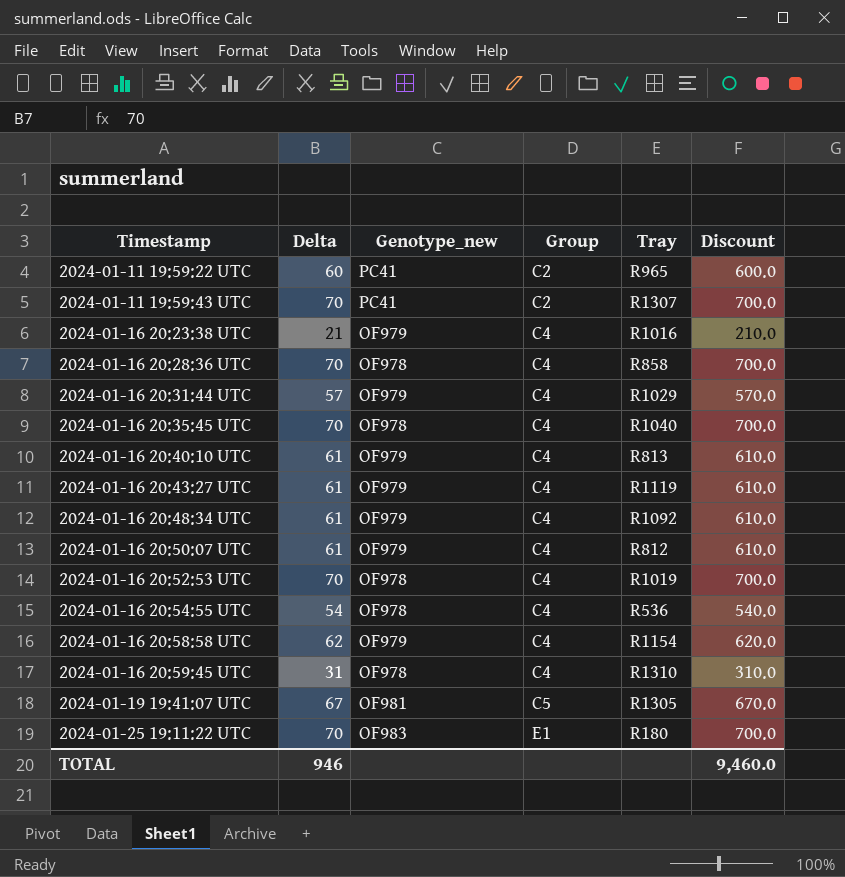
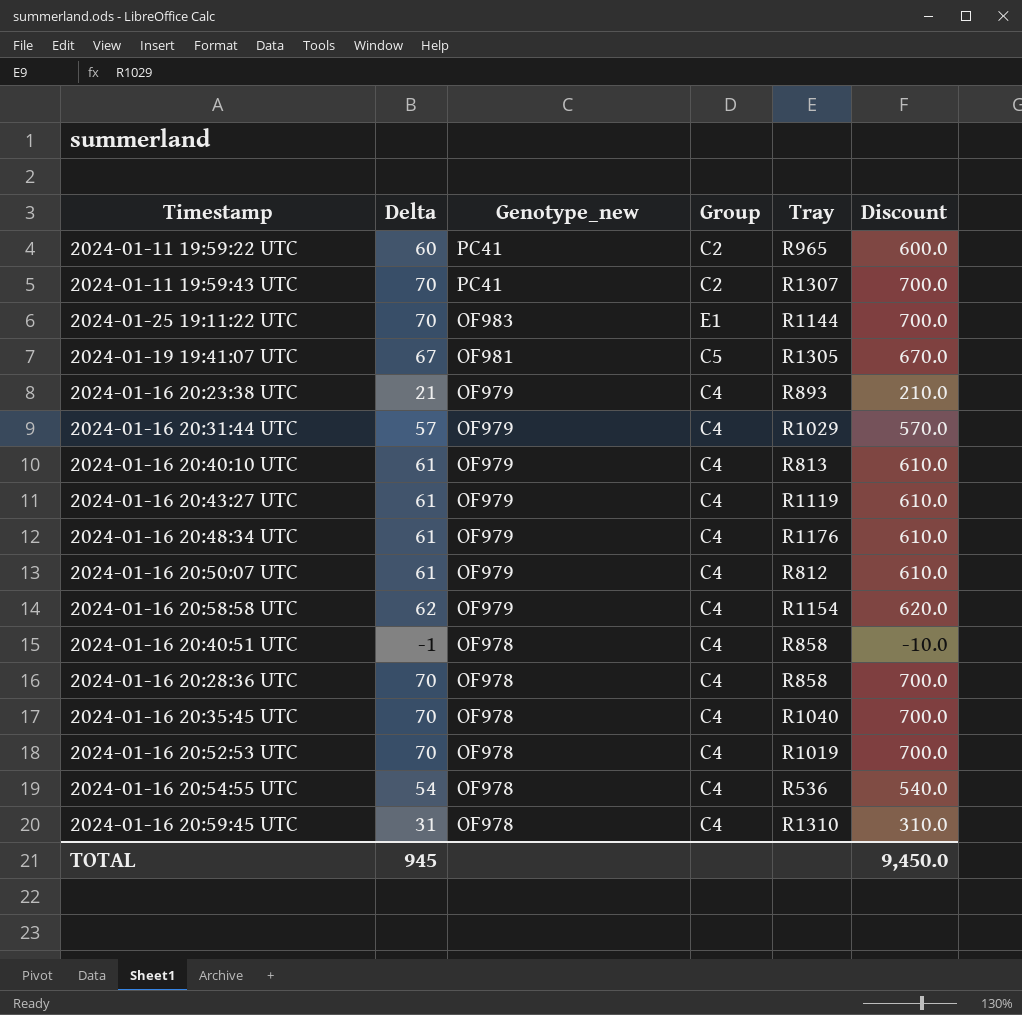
row order: Timestamp ascending -> Genotype_new descending
2024-01-25 19:11:22 UTC | Tray: R180 -> R1144
2024-01-16 20:23:38 UTC | Tray: R1016 -> R893
2024-01-16 20:48:34 UTC | Tray: R1092 -> R1176
row 2024-01-16 20:40:51 UTC: none -> -1 | OF978 | C4 | R858 | -10.0
TOTAL | Delta: 946 -> 945
TOTAL | Discount: 9,460.0 -> 9,450.0

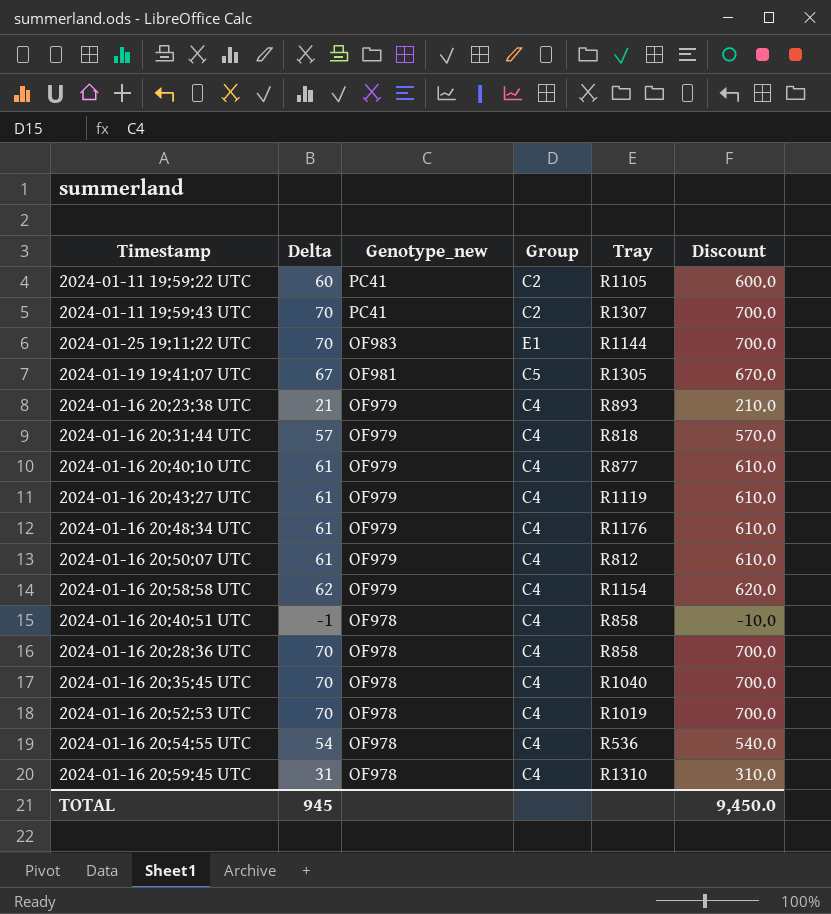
2024-01-11 19:59:22 UTC | Tray: R965 -> R1105
2024-01-16 20:31:44 UTC | Tray: R1029 -> R818
2024-01-16 20:40:10 UTC | Tray: R813 -> R877

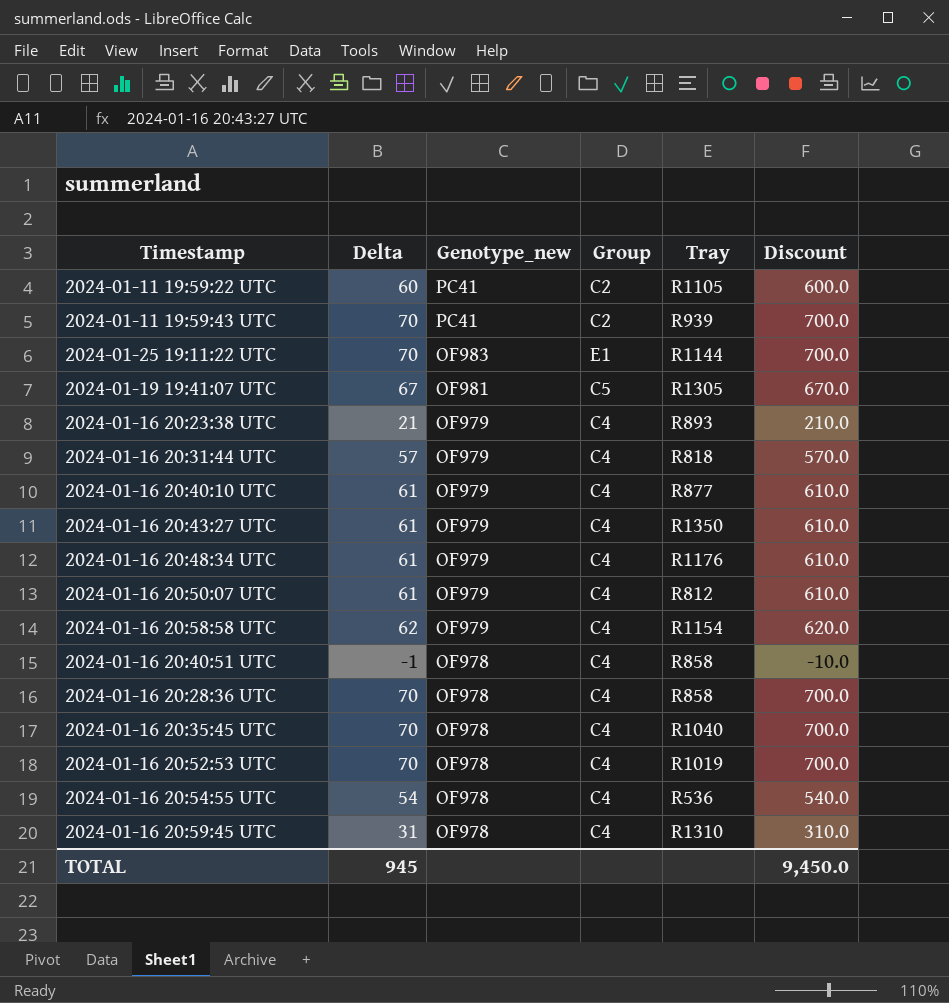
2024-01-11 19:59:43 UTC | Tray: R1307 -> R939
2024-01-16 20:43:27 UTC | Tray: R1119 -> R1350

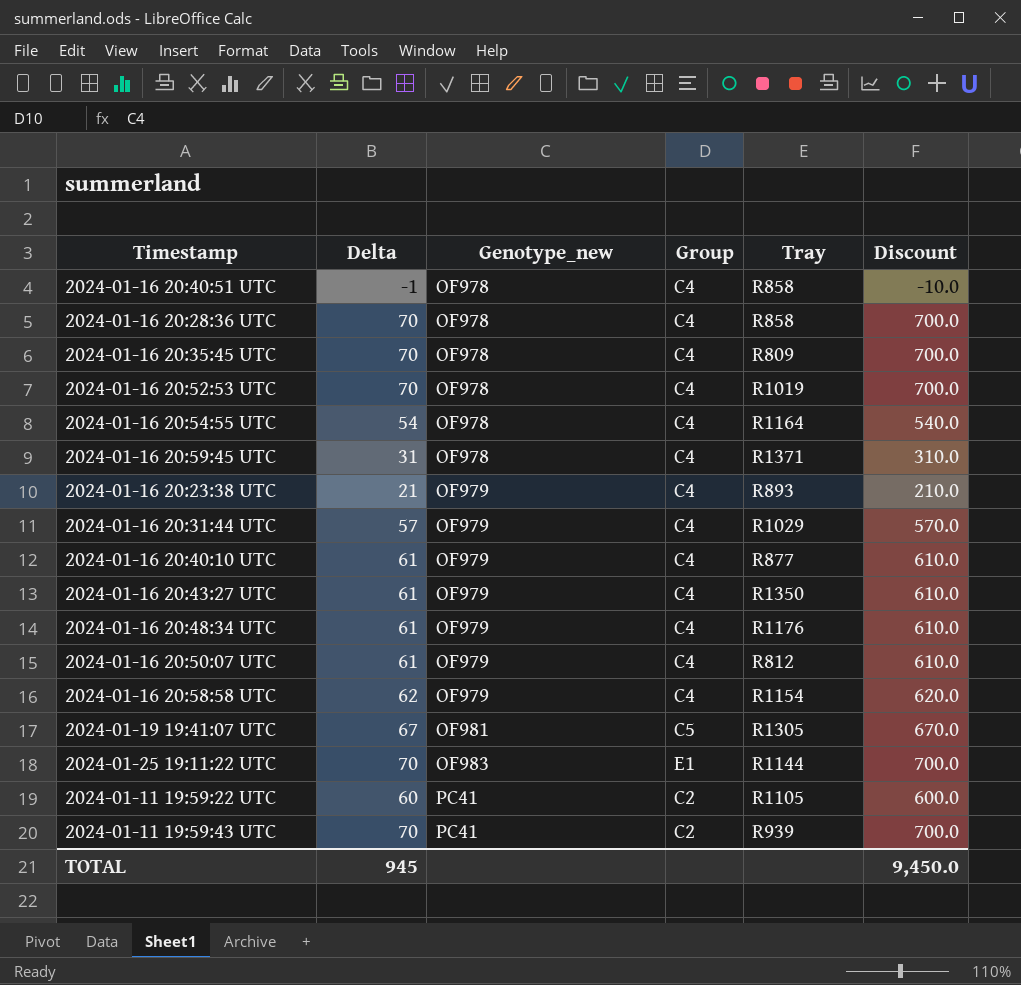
row order: Genotype_new descending -> Genotype_new ascending
2024-01-16 20:35:45 UTC | Tray: R1040 -> R809
2024-01-16 20:54:55 UTC | Tray: R536 -> R1164
2024-01-16 20:59:45 UTC | Tray: R1310 -> R1371
2024-01-16 20:31:44 UTC | Tray: R818 -> R1029

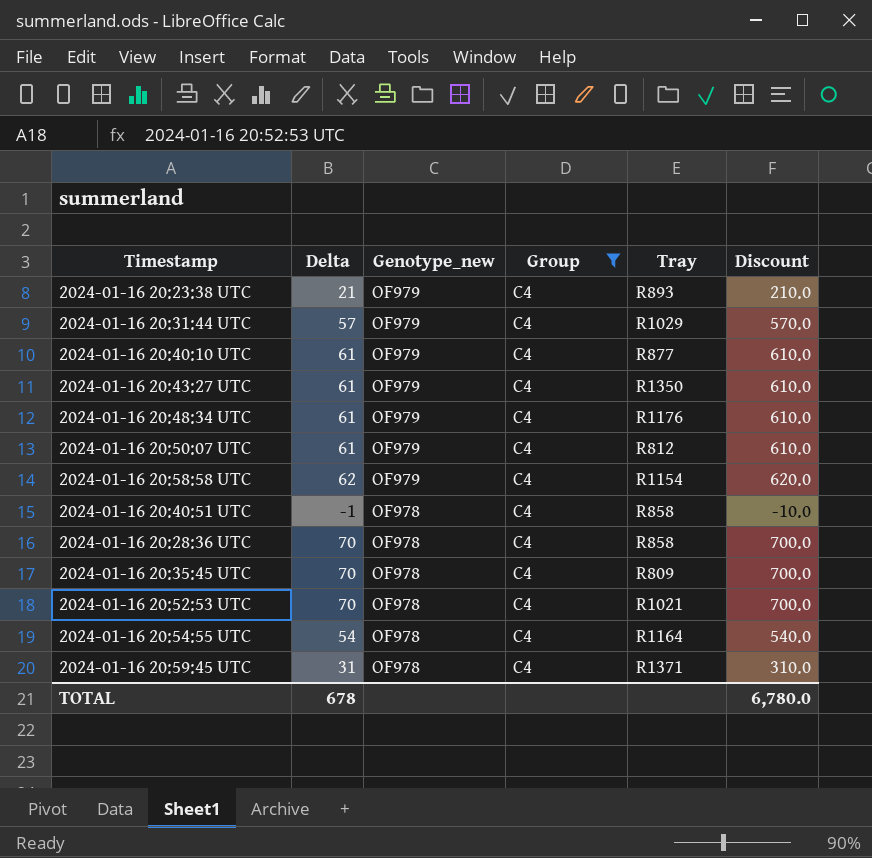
filter: none -> Group = C4
row order: Genotype_new ascending -> Genotype_new descending
2024-01-16 20:52:53 UTC | Tray: R1019 -> R1021
TOTAL | Delta: 945 -> 678
TOTAL | Discount: 9,450.0 -> 6,780.0

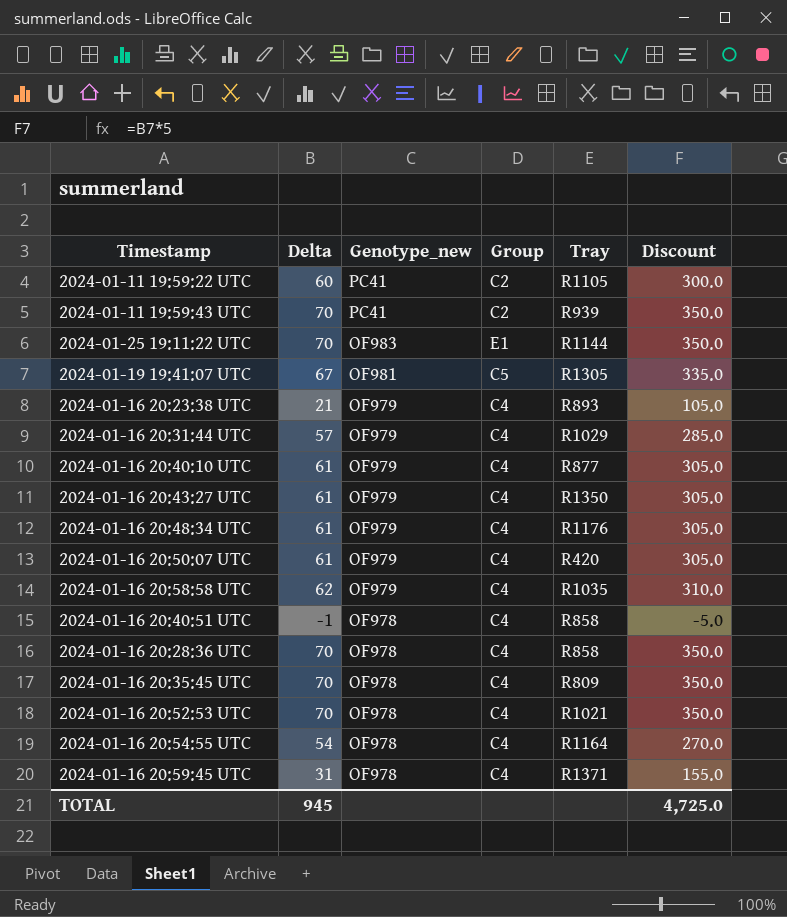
filter: Group = C4 -> none
column Discount | formula: [Delta] * 10 -> [Delta] * 5
2024-01-16 20:50:07 UTC | Tray: R812 -> R420
2024-01-16 20:58:58 UTC | Tray: R1154 -> R1035
TOTAL | Delta: 678 -> 945
TOTAL | Discount: 6,780.0 -> 4,725.0

